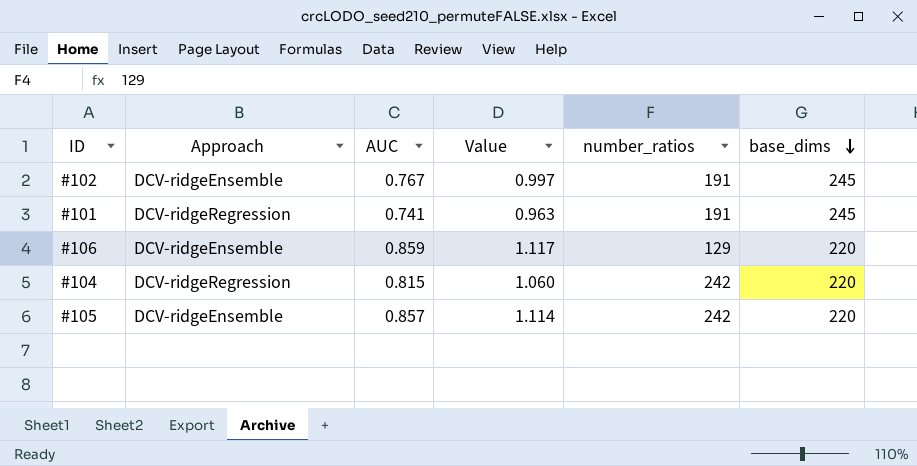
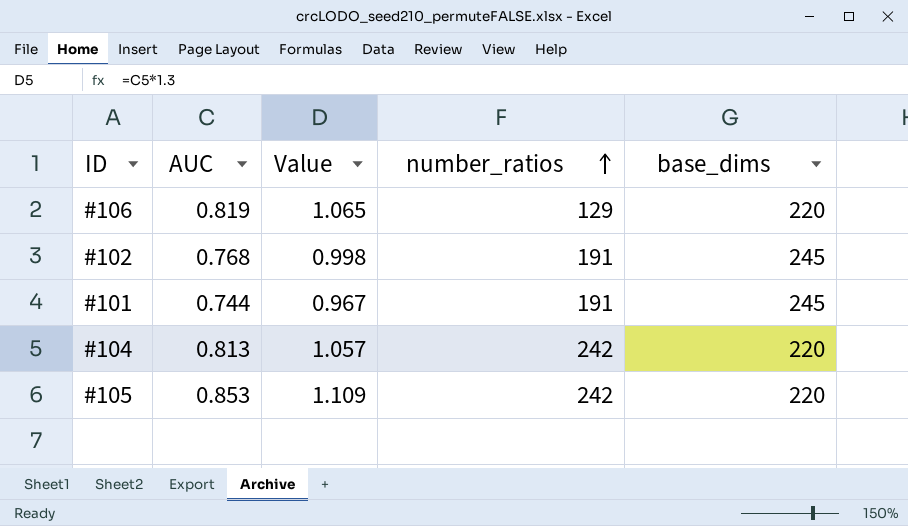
row order: base_dims descending -> number_ratios ascending
column Approach | position: 2 -> none
#106 | AUC: 0.859 -> 0.819
#106 | Value: 1.117 -> 1.065
#102 | AUC: 0.767 -> 0.768
#102 | Value: 0.997 -> 0.998
#101 | AUC: 0.741 -> 0.744
#101 | Value: 0.963 -> 0.967
#104 | AUC: 0.815 -> 0.813
#104 | Value: 1.060 -> 1.057
#105 | AUC: 0.857 -> 0.853
#105 | Value: 1.114 -> 1.109

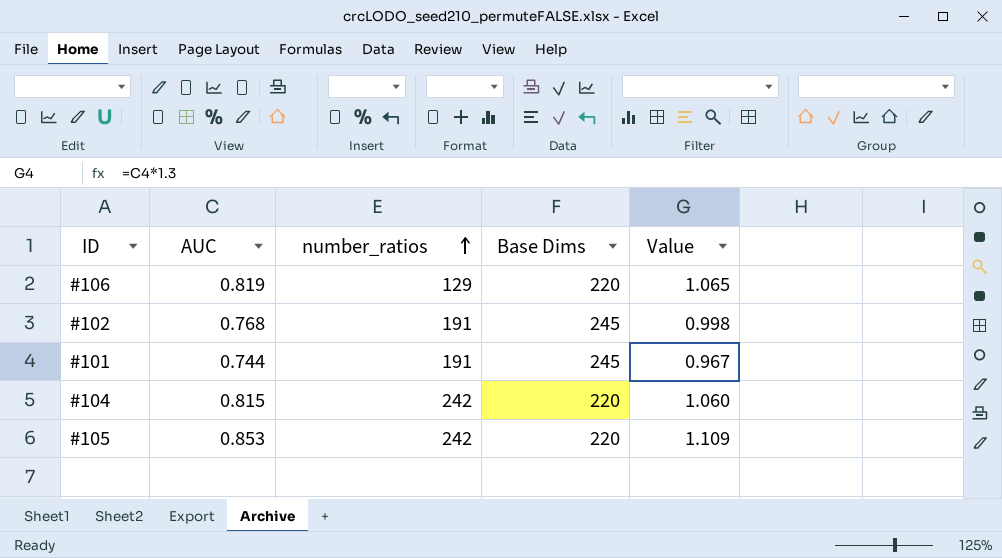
column name: base_dims -> Base Dims
column Value | position: 3 -> 5
#104 | AUC: 0.813 -> 0.815
#104 | Value: 1.057 -> 1.060

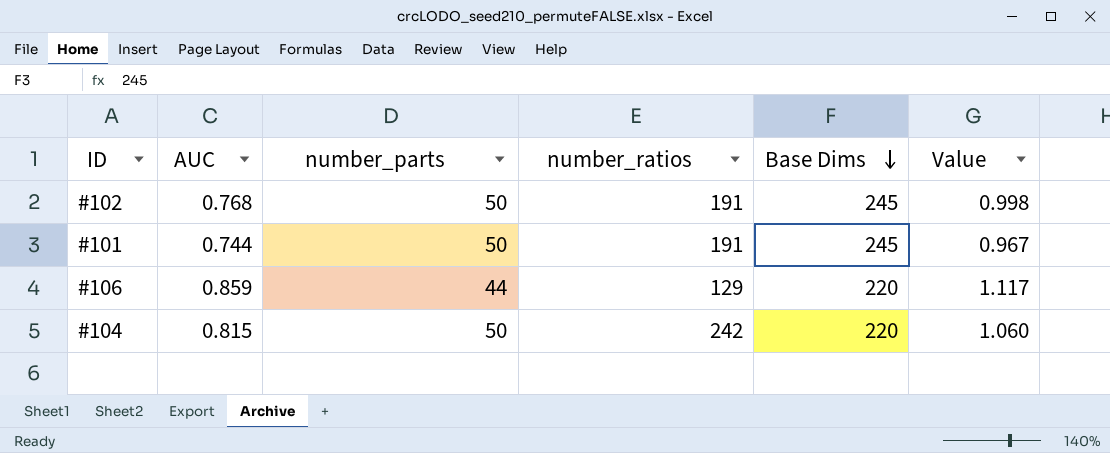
row order: number_ratios ascending -> Base Dims descending
column number_parts | position: none -> 3
row #105: 0.853 | 242 | 220 | 1.109 -> none
#106 | AUC: 0.819 -> 0.859
#106 | Value: 1.065 -> 1.117

